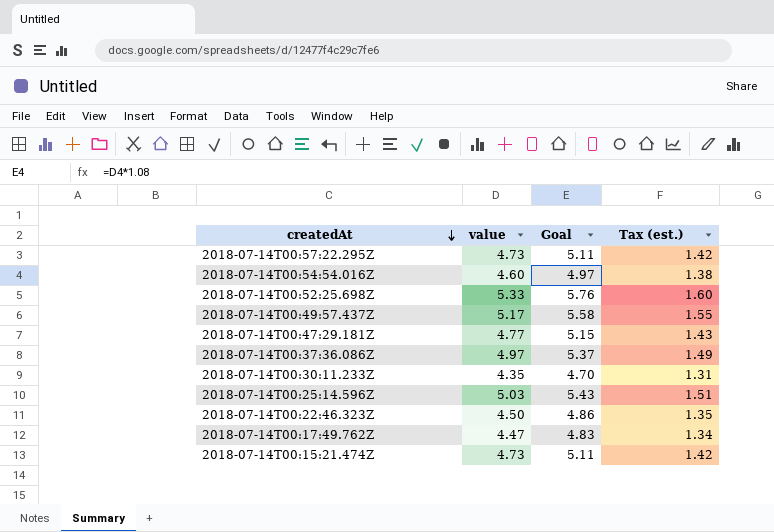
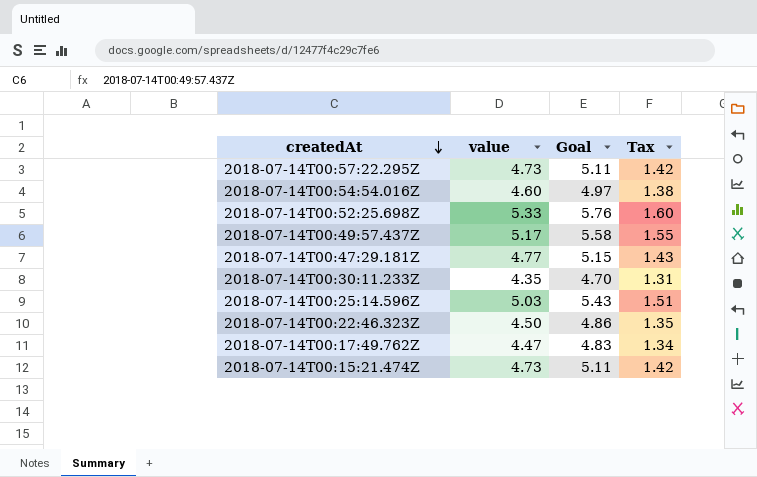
column name: Tax (est.) -> Tax
row 2018-07-14T00:37:36.086Z: 4.97 | 5.37 | 1.49 -> none

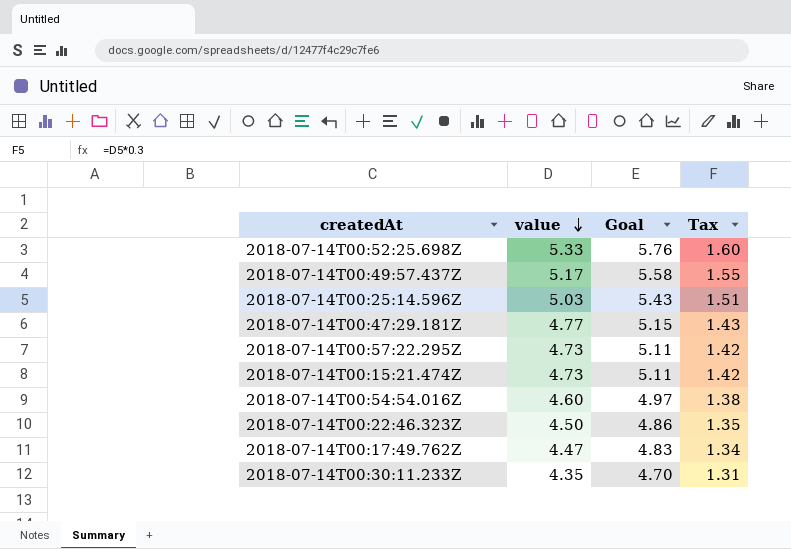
row order: createdAt descending -> value descending

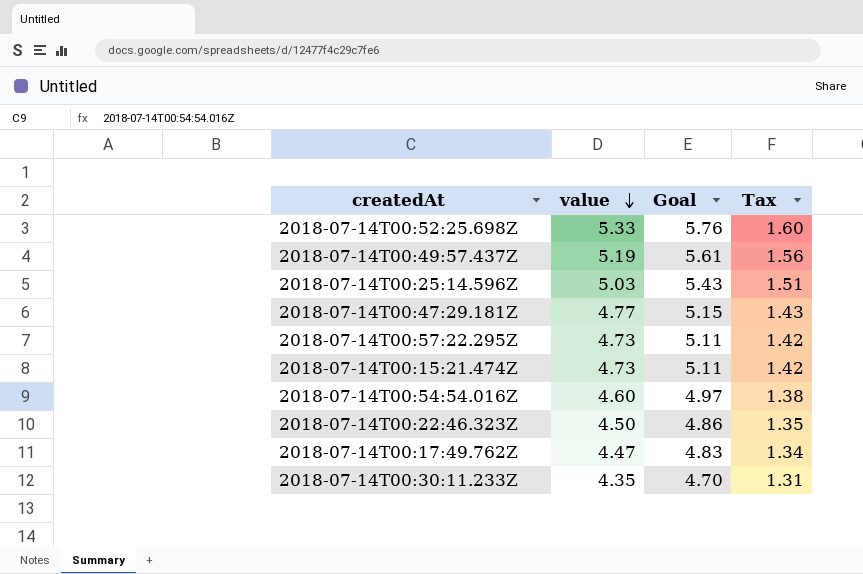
2018-07-14T00:49:57.437Z | value: 5.17 -> 5.19
2018-07-14T00:49:57.437Z | Goal: 5.58 -> 5.61
2018-07-14T00:49:57.437Z | Tax: 1.55 -> 1.56

